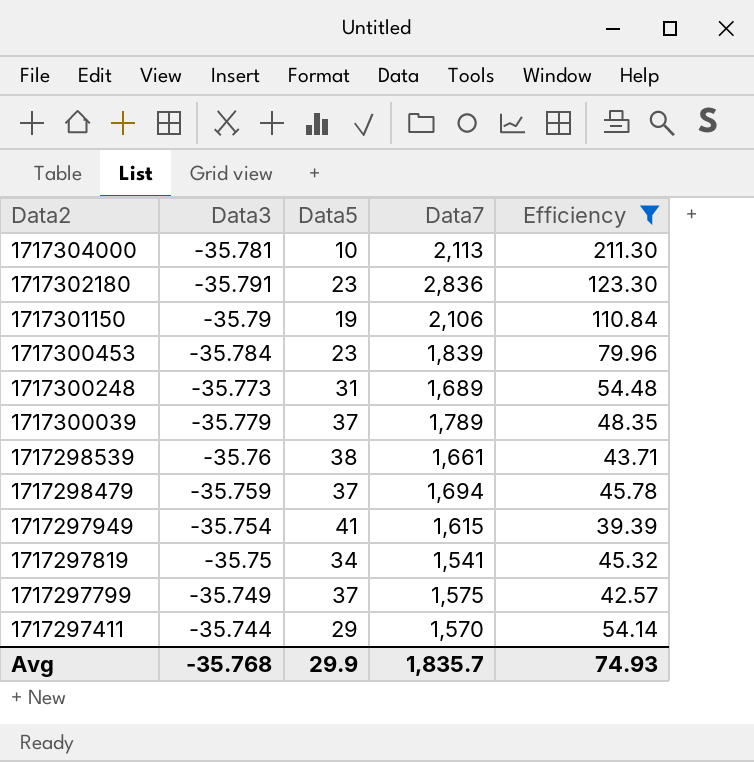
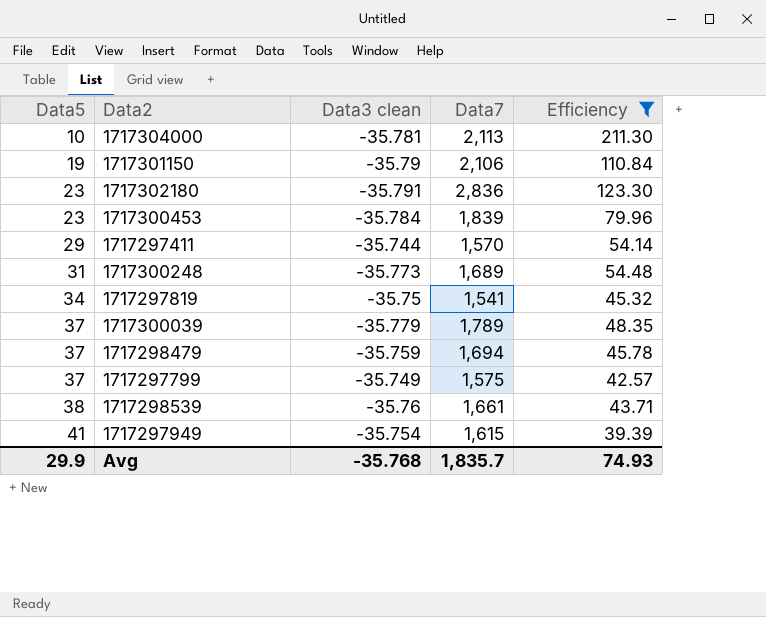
row order: Data2 descending -> Data5 ascending
column Data5 | position: 3 -> 1
column name: Data3 -> Data3 clean

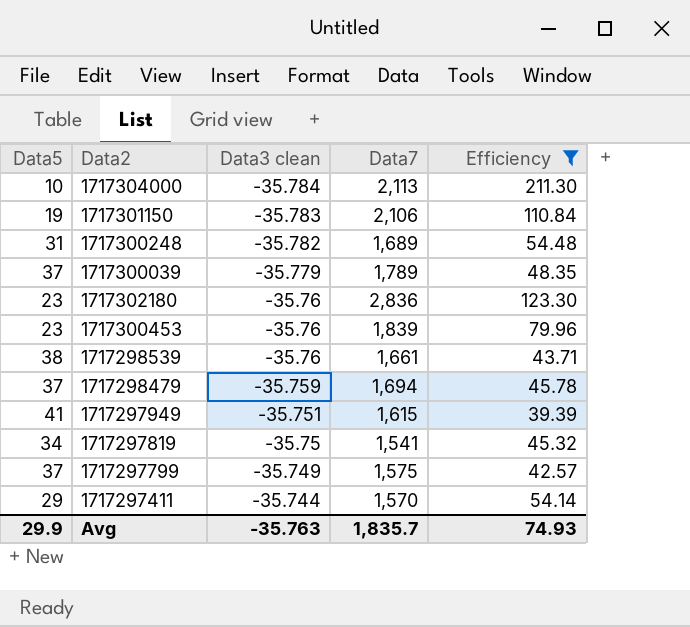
row order: Data5 ascending -> Data3 clean ascending
1717304000 | Data3 clean: -35.781 -> -35.784
1717301150 | Data3 clean: -35.79 -> -35.783
1717300248 | Data3 clean: -35.773 -> -35.782
1717302180 | Data3 clean: -35.791 -> -35.76
1717300453 | Data3 clean: -35.784 -> -35.76
1717297949 | Data3 clean: -35.754 -> -35.751
Avg | Data3 clean: -35.768 -> -35.763

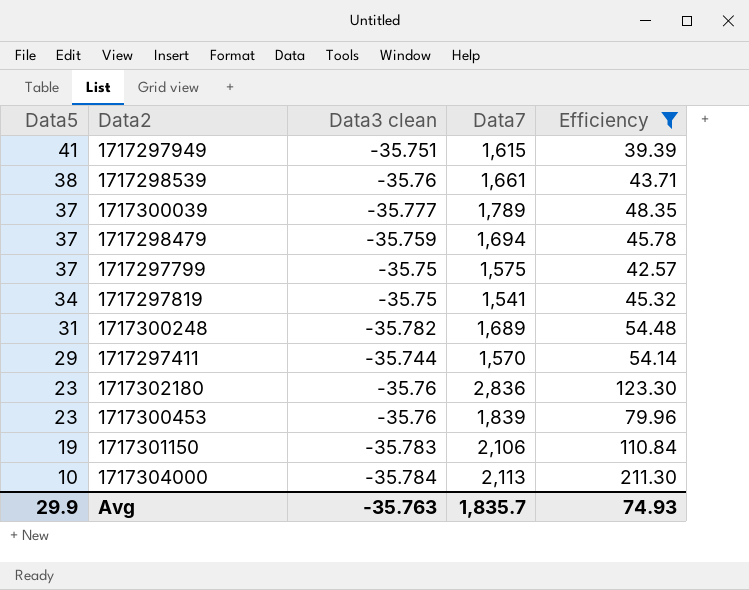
row order: Data3 clean ascending -> Data5 descending
1717300039 | Data3 clean: -35.779 -> -35.777
1717297799 | Data3 clean: -35.749 -> -35.75

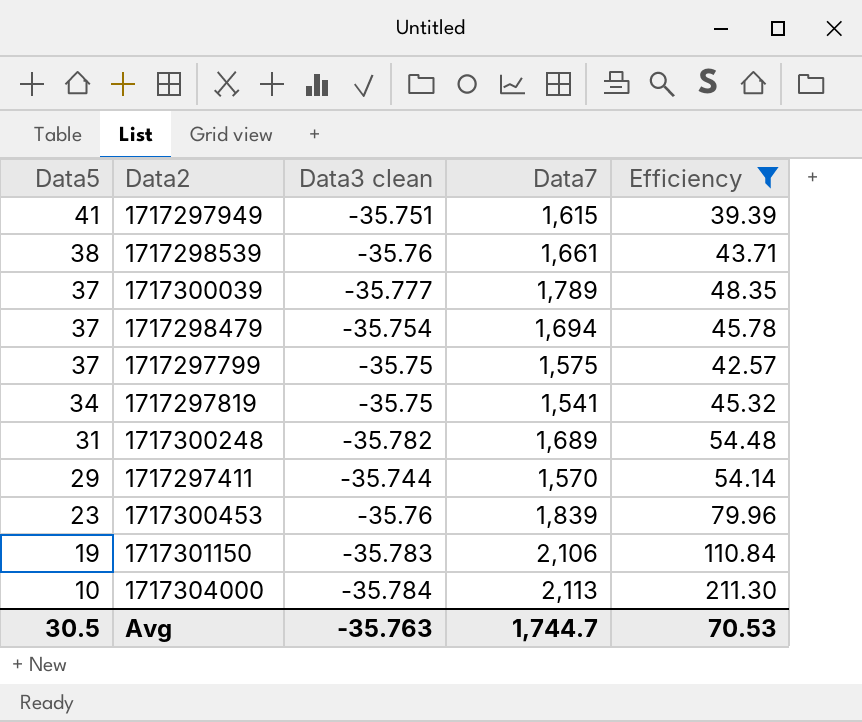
row 1717302180: 23 | -35.76 | 2,836 | 123.30 -> none
1717298479 | Data3 clean: -35.759 -> -35.754
Avg | Data5: 29.9 -> 30.5
Avg | Data7: 1,835.7 -> 1,744.7
Avg | Efficiency: 74.93 -> 70.53

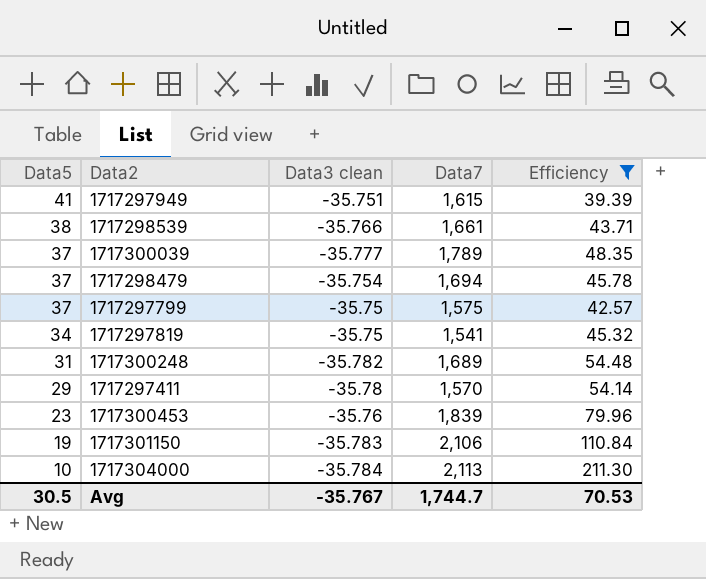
1717298539 | Data3 clean: -35.76 -> -35.766
1717297411 | Data3 clean: -35.744 -> -35.78
Avg | Data3 clean: -35.763 -> -35.767

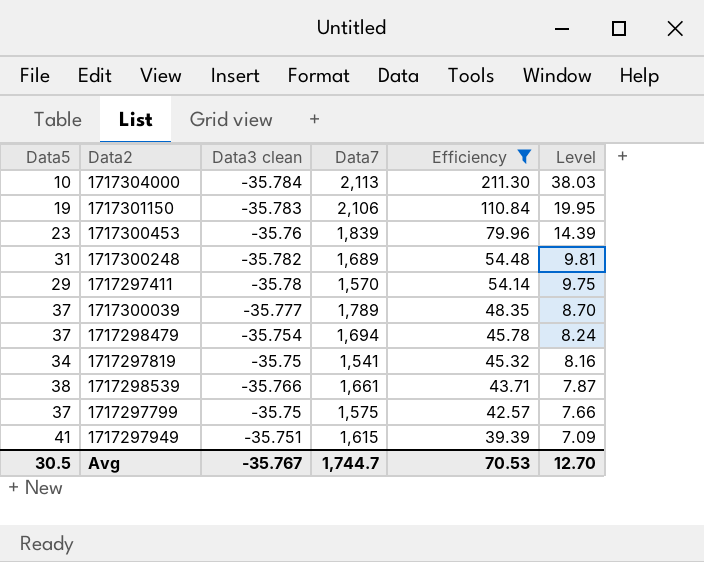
row order: Data5 descending -> Efficiency descending
column Level | formula: none -> [Efficiency] * 0.18

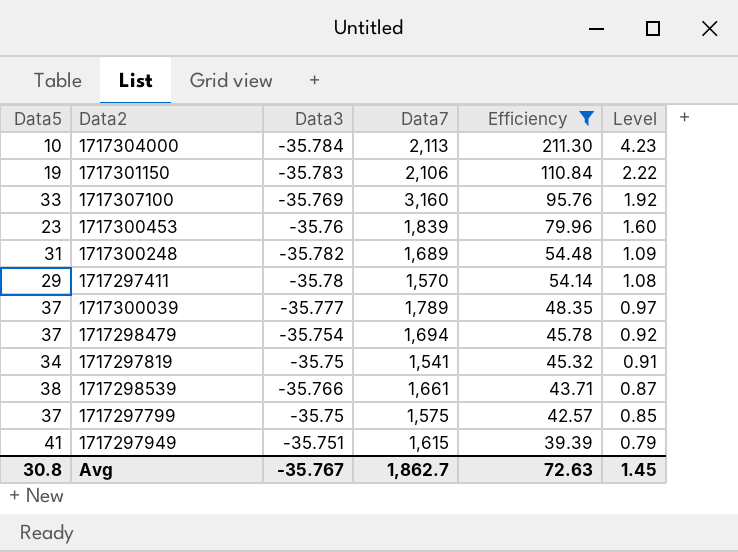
column name: Data3 clean -> Data3
column Level | formula: [Efficiency] * 0.18 -> [Efficiency] * 0.02
row 1717307100: none -> 33 | -35.769 | 3,160 | 95.76 | 1.92
Avg | Data5: 30.5 -> 30.8
Avg | Data7: 1,744.7 -> 1,862.7
Avg | Efficiency: 70.53 -> 72.63
Avg | Level: 12.70 -> 1.45

